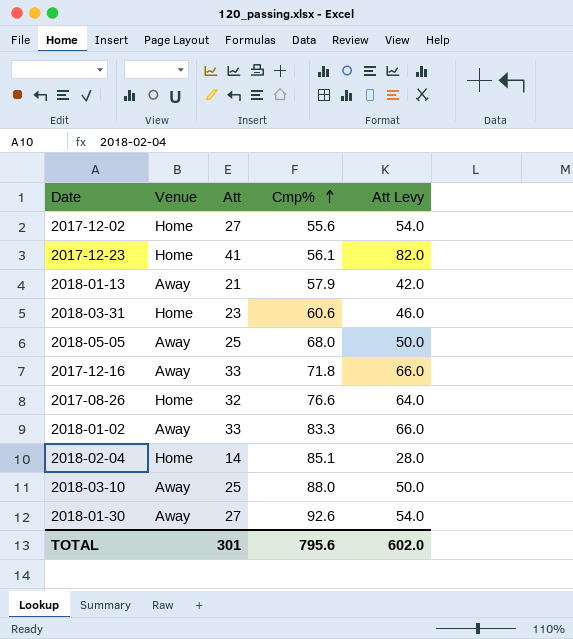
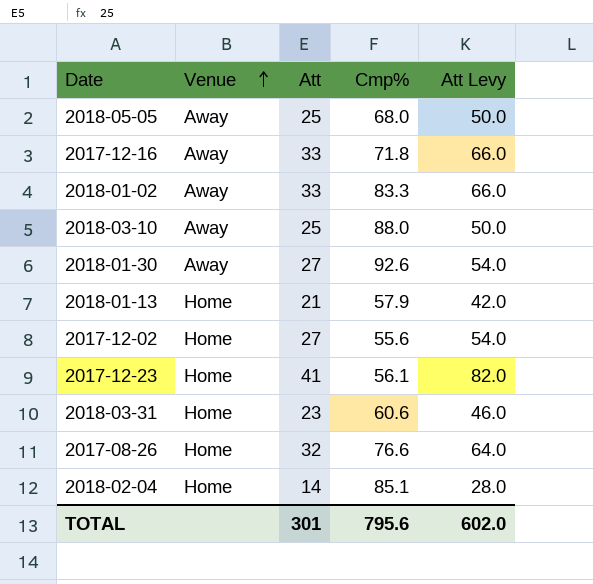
row order: Cmp% ascending -> Venue ascending
2018-01-13 | Venue: Away -> Home

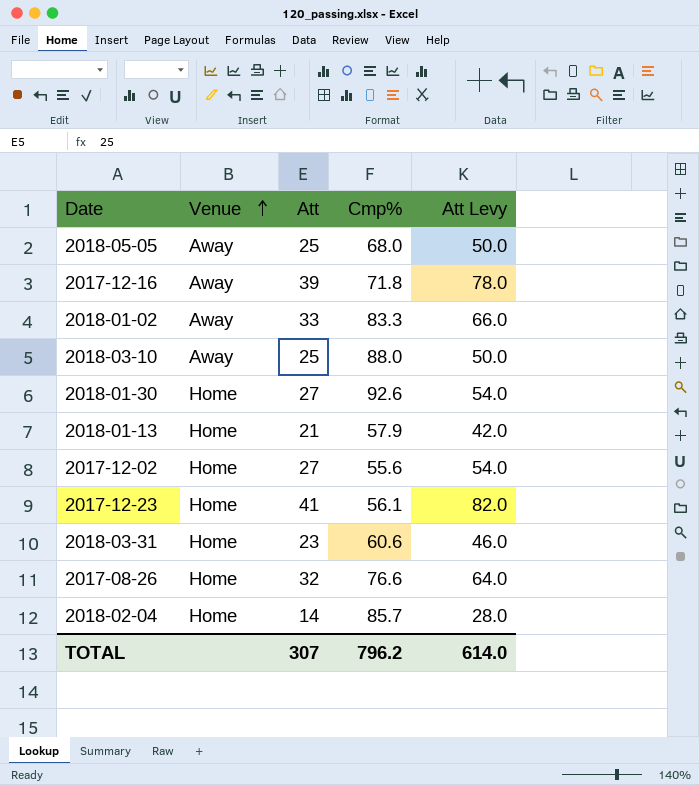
2017-12-16 | Att: 33 -> 39
2017-12-16 | Att Levy: 66.0 -> 78.0
2018-01-30 | Venue: Away -> Home
2018-02-04 | Cmp%: 85.1 -> 85.7
TOTAL | Att: 301 -> 307
TOTAL | Cmp%: 795.6 -> 796.2
TOTAL | Att Levy: 602.0 -> 614.0

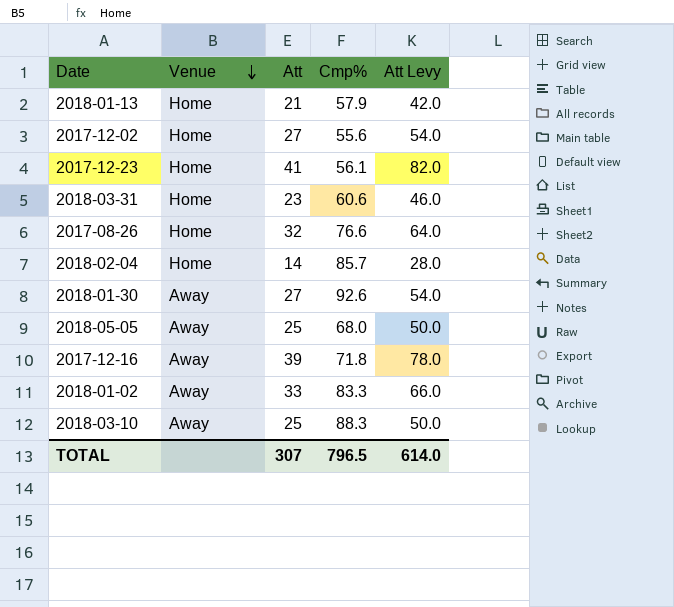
row order: Venue ascending -> Venue descending
2018-01-30 | Venue: Home -> Away
2018-03-10 | Cmp%: 88.0 -> 88.3
TOTAL | Cmp%: 796.2 -> 796.5

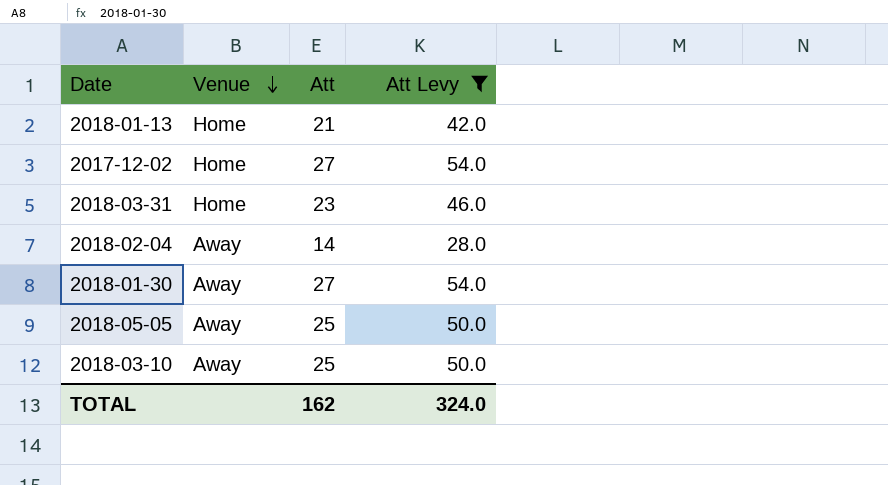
filter: none -> Att Levy <= 54.0
column Cmp% | position: 4 -> none
2018-02-04 | Venue: Home -> Away
TOTAL | Att: 307 -> 162
TOTAL | Att Levy: 614.0 -> 324.0

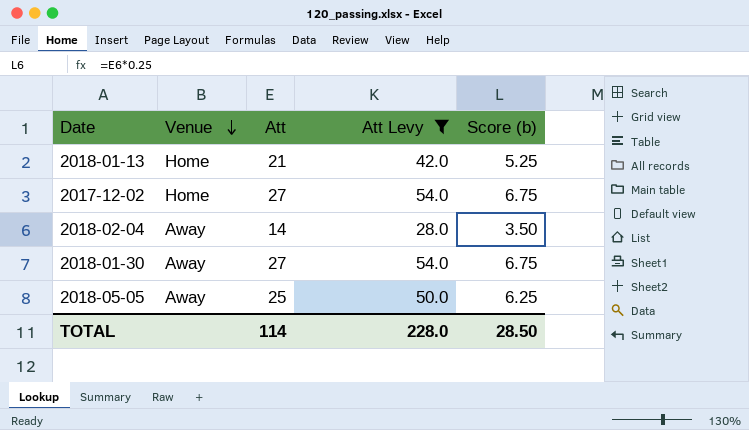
column Score (b) | formula: none -> [Att] * 0.25
row 2018-03-31: Home | 23 | 46.0 -> none
row 2018-03-10: Away | 25 | 50.0 -> none
TOTAL | Att: 162 -> 114
TOTAL | Att Levy: 324.0 -> 228.0

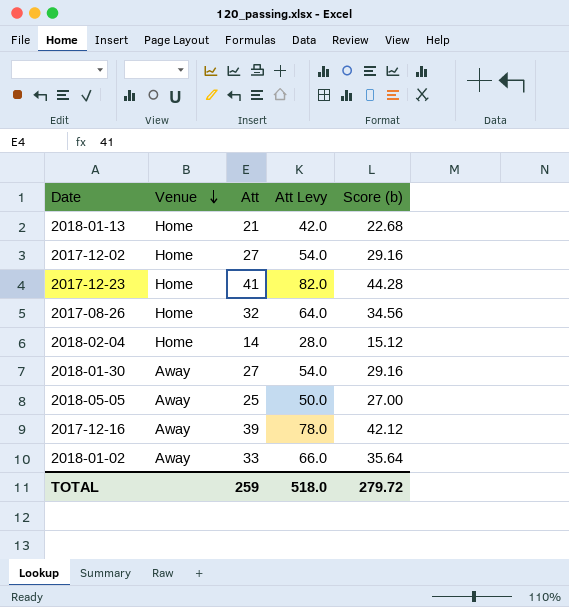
filter: Att Levy <= 54.0 -> none
column Score (b) | formula: [Att] * 0.25 -> [Att] * 1.08
2018-02-04 | Venue: Away -> Home
TOTAL | Att: 114 -> 259
TOTAL | Att Levy: 228.0 -> 518.0
TOTAL | Score (b): 28.50 -> 279.72

